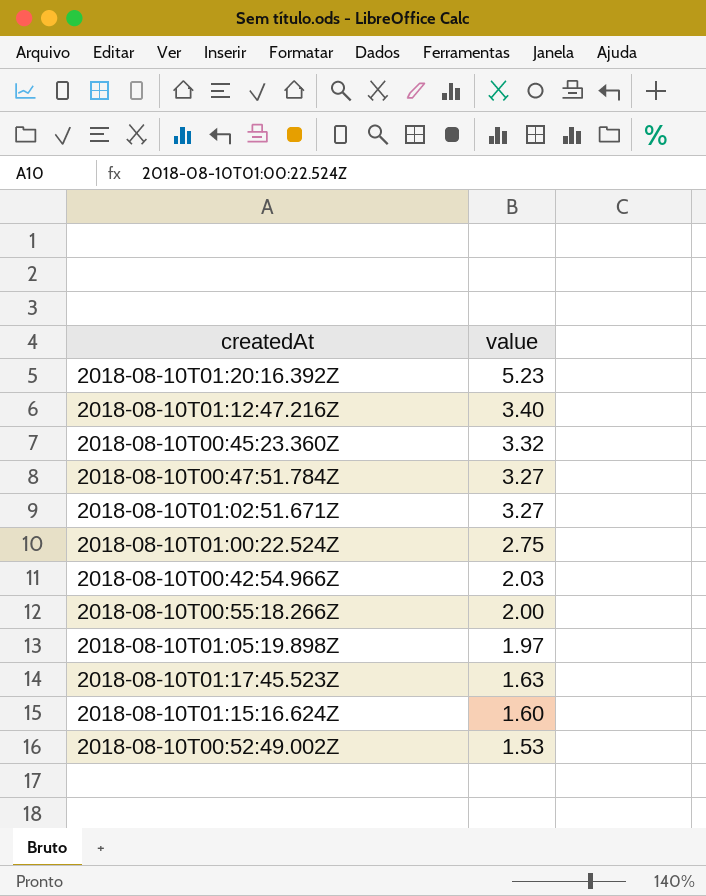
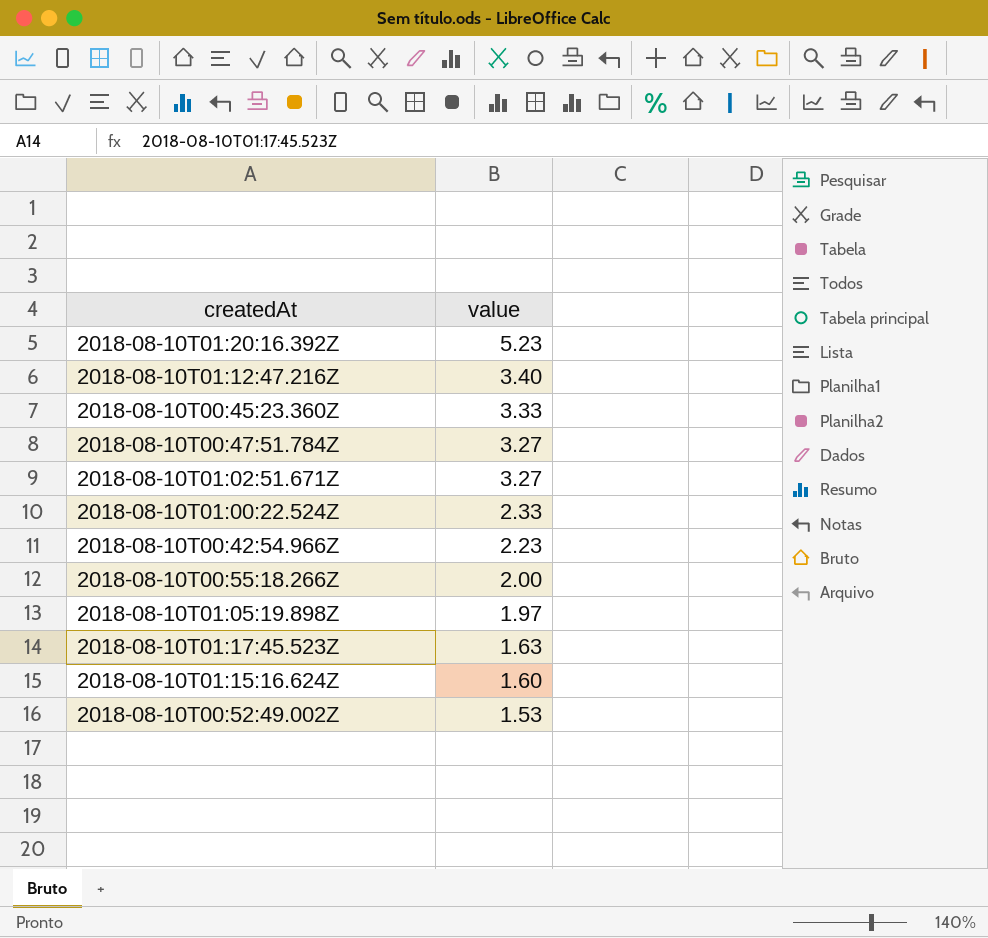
2018-08-10T00:45:23.360Z | value: 3.32 -> 3.33
2018-08-10T01:00:22.524Z | value: 2.75 -> 2.33
2018-08-10T00:42:54.966Z | value: 2.03 -> 2.23

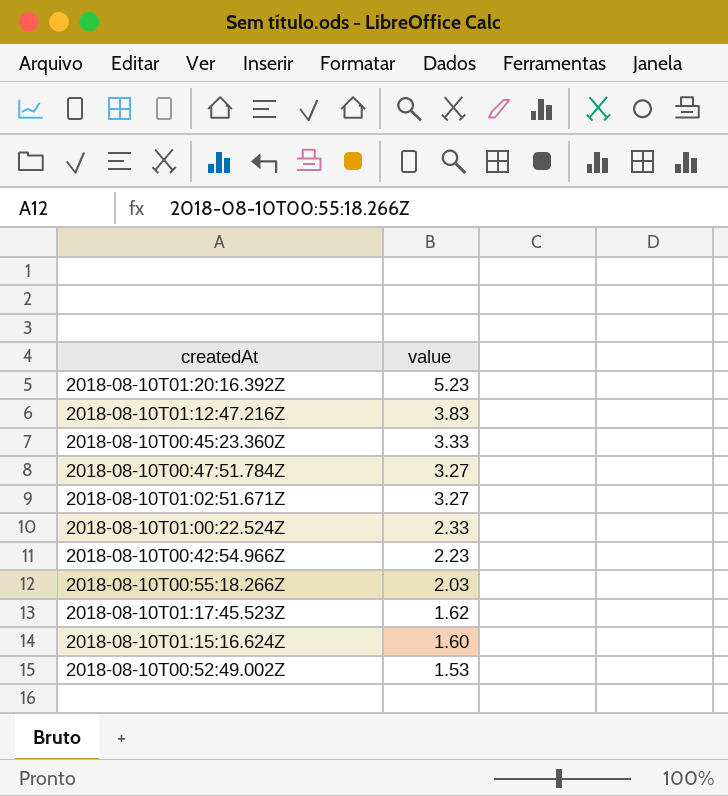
row 2018-08-10T01:05:19.898Z: 1.97 -> none
2018-08-10T01:12:47.216Z | value: 3.40 -> 3.83
2018-08-10T00:55:18.266Z | value: 2.00 -> 2.03
2018-08-10T01:17:45.523Z | value: 1.63 -> 1.62

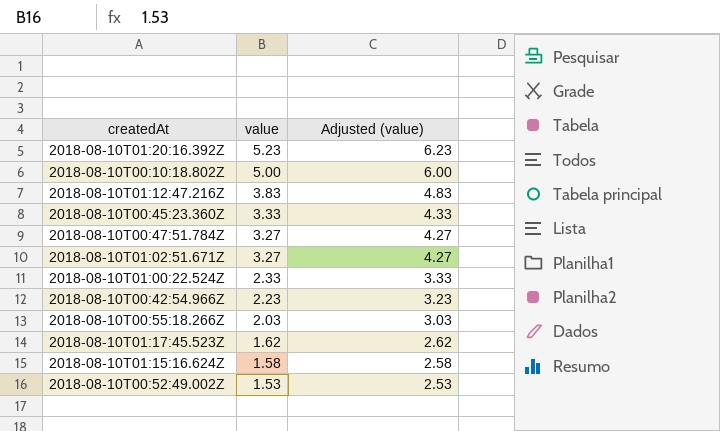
column Adjusted (value) | formula: none -> [value] + 1
row 2018-08-10T00:10:18.802Z: none -> 5.00 | 6.00
2018-08-10T01:15:16.624Z | value: 1.60 -> 1.58

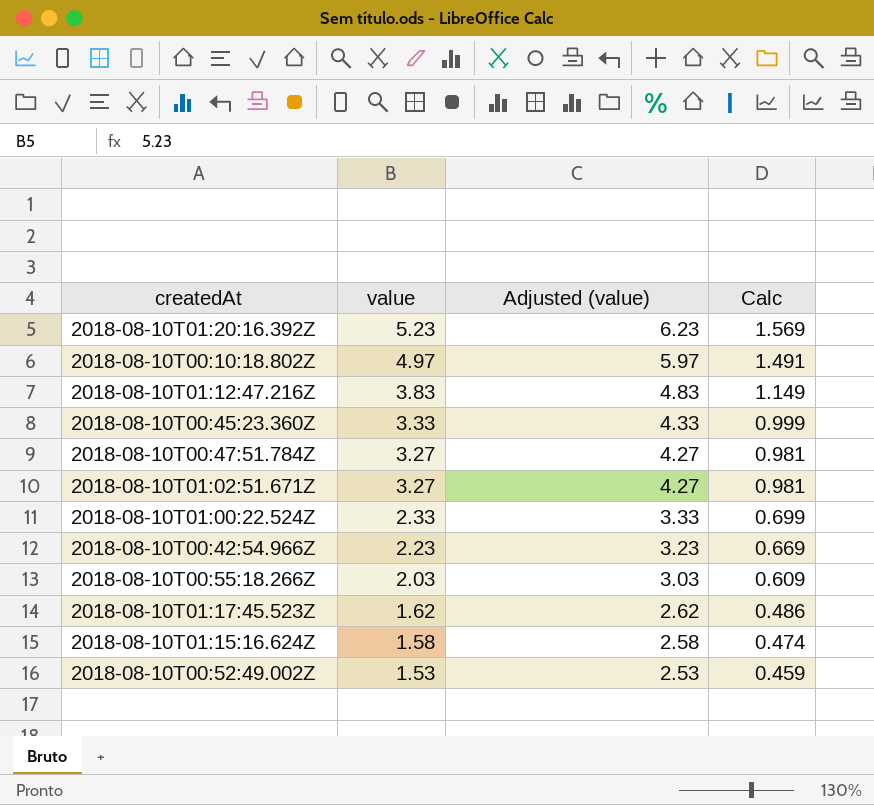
column Calc | formula: none -> [value] * 0.3
2018-08-10T00:10:18.802Z | value: 5.00 -> 4.97
2018-08-10T00:10:18.802Z | Adjusted (value): 6.00 -> 5.97

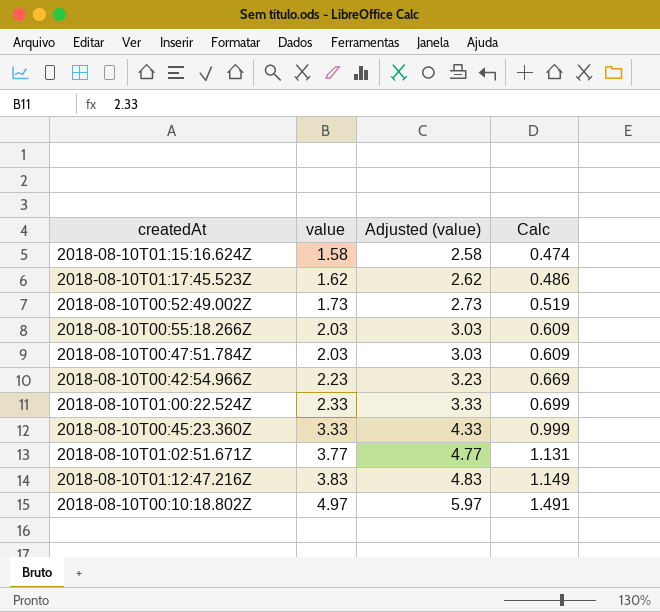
row order: value descending -> value ascending
row 2018-08-10T01:20:16.392Z: 5.23 | 6.23 | 1.569 -> none
2018-08-10T00:52:49.002Z | value: 1.53 -> 1.73
2018-08-10T00:52:49.002Z | Adjusted (value): 2.53 -> 2.73
2018-08-10T00:52:49.002Z | Calc: 0.459 -> 0.519
2018-08-10T00:47:51.784Z | value: 3.27 -> 2.03
2018-08-10T00:47:51.784Z | Adjusted (value): 4.27 -> 3.03
2018-08-10T00:47:51.784Z | Calc: 0.981 -> 0.609
2018-08-10T01:02:51.671Z | value: 3.27 -> 3.77
2018-08-10T01:02:51.671Z | Adjusted (value): 4.27 -> 4.77
2018-08-10T01:02:51.671Z | Calc: 0.981 -> 1.131

